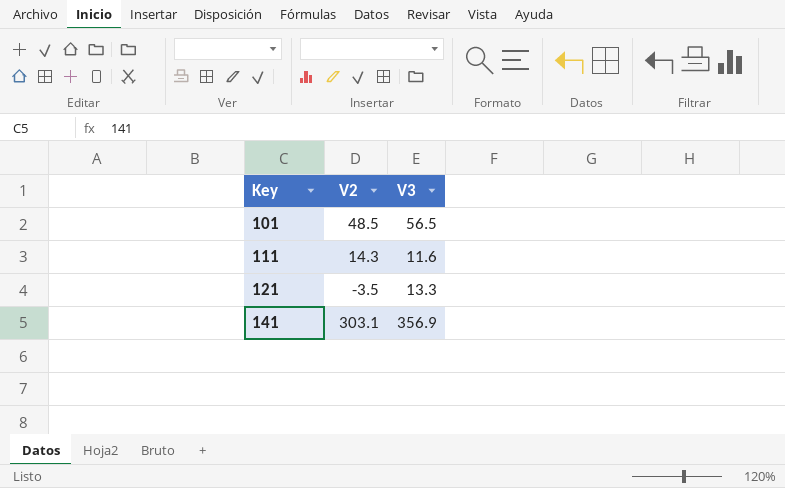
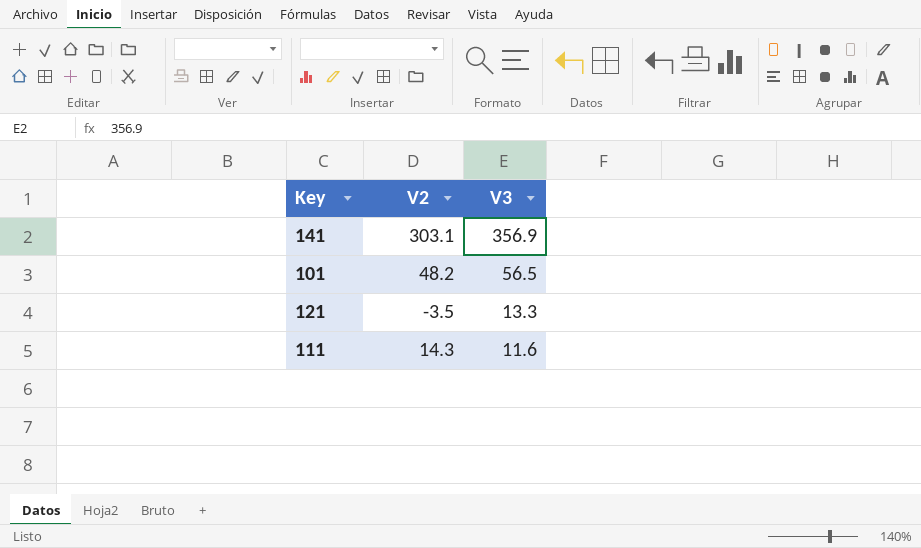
row order: Key ascending -> V3 descending
101 | V2: 48.5 -> 48.2

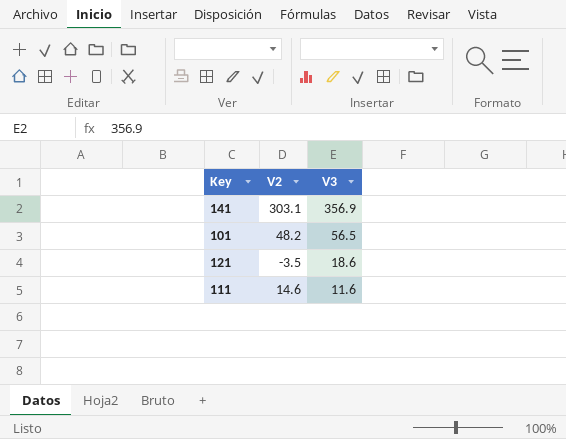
121 | V3: 13.3 -> 18.6
111 | V2: 14.3 -> 14.6

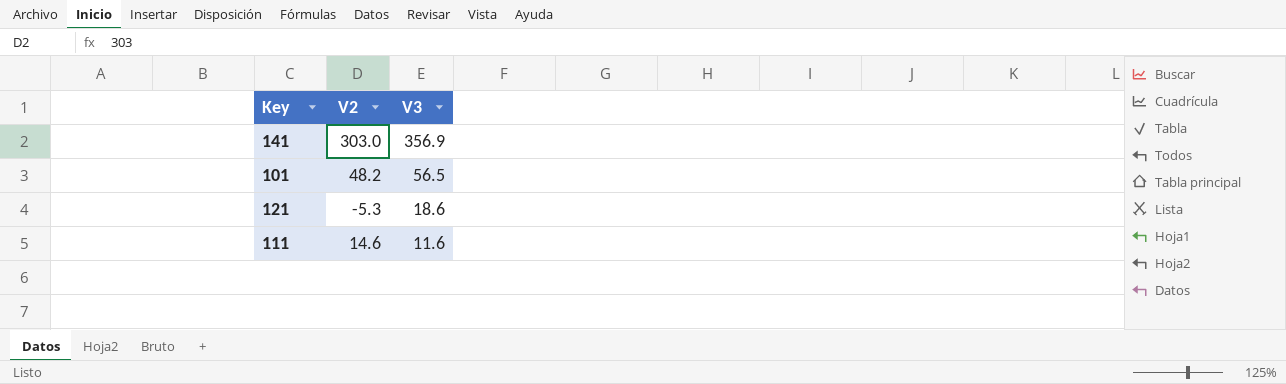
141 | V2: 303.1 -> 303.0
121 | V2: -3.5 -> -5.3

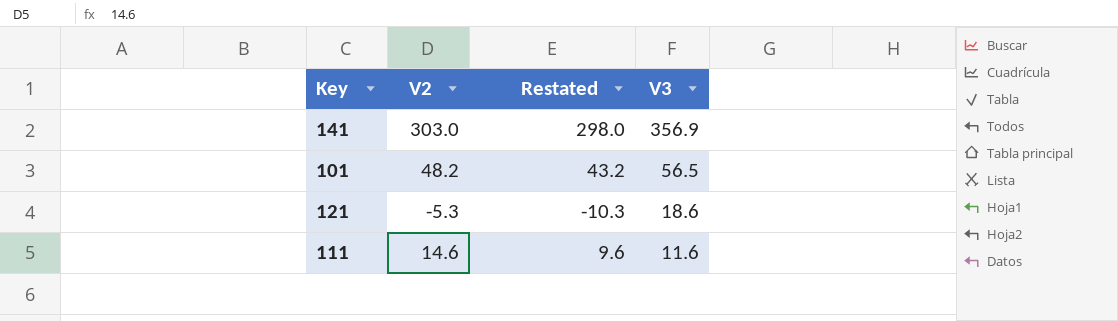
column Restated | formula: none -> [V2] - 5

